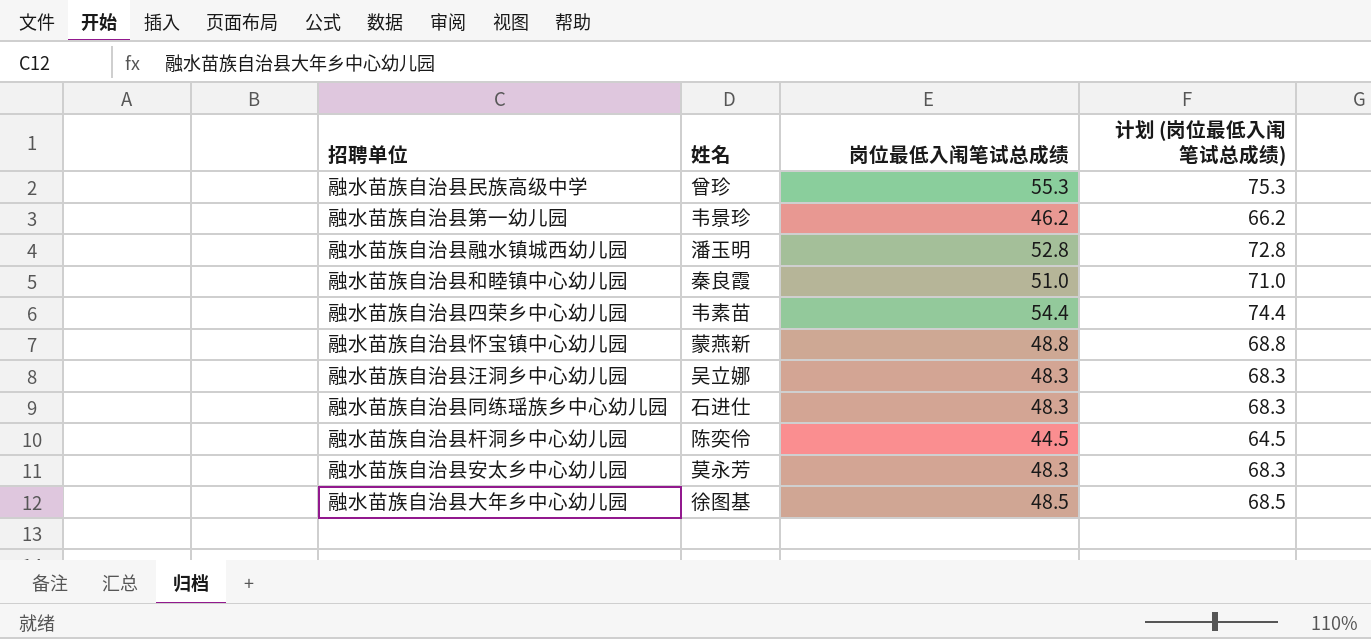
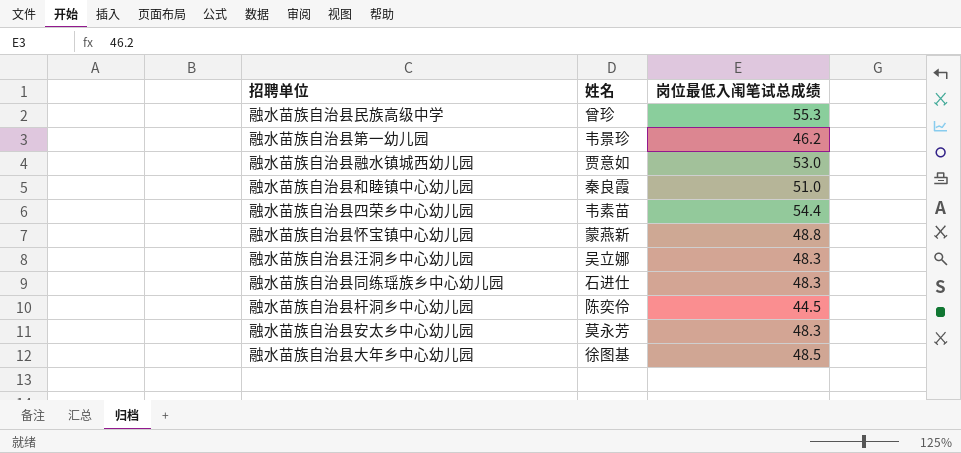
column 计划 (岗位最低入闱笔试总成绩) | formula: [岗位最低入闱笔试总成绩] + 20 -> none
融水苗族自治县融水镇城西幼儿园 | 姓名: 潘玉明 -> 贾意如
融水苗族自治县融水镇城西幼儿园 | 岗位最低入闱笔试总成绩: 52.8 -> 53.0

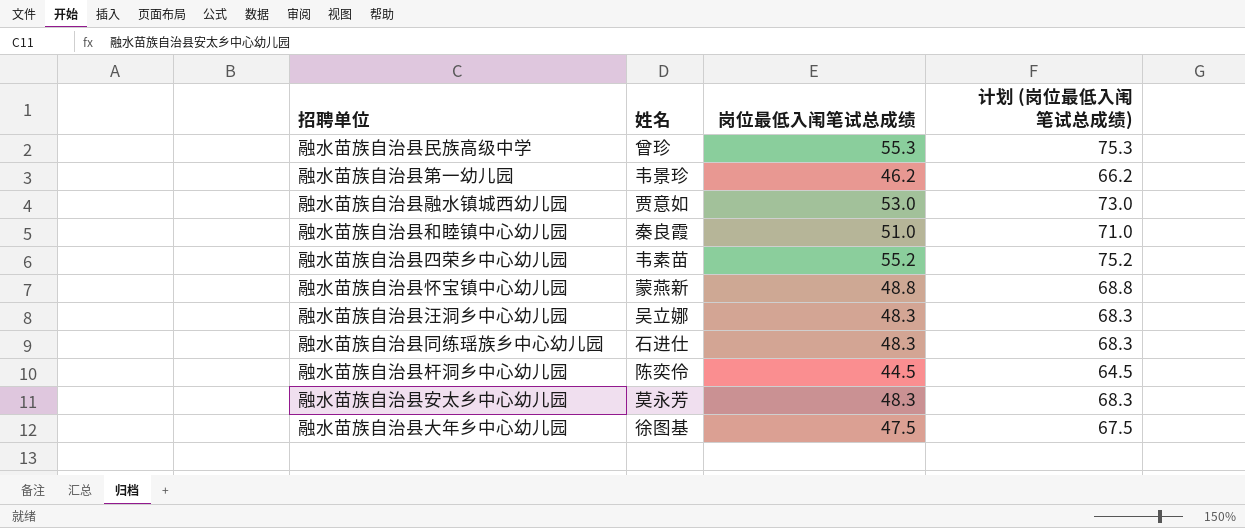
column 计划 (岗位最低入闱笔试总成绩) | formula: none -> [岗位最低入闱笔试总成绩] + 20
融水苗族自治县四荣乡中心幼儿园 | 岗位最低入闱笔试总成绩: 54.4 -> 55.2
融水苗族自治县大年乡中心幼儿园 | 岗位最低入闱笔试总成绩: 48.5 -> 47.5

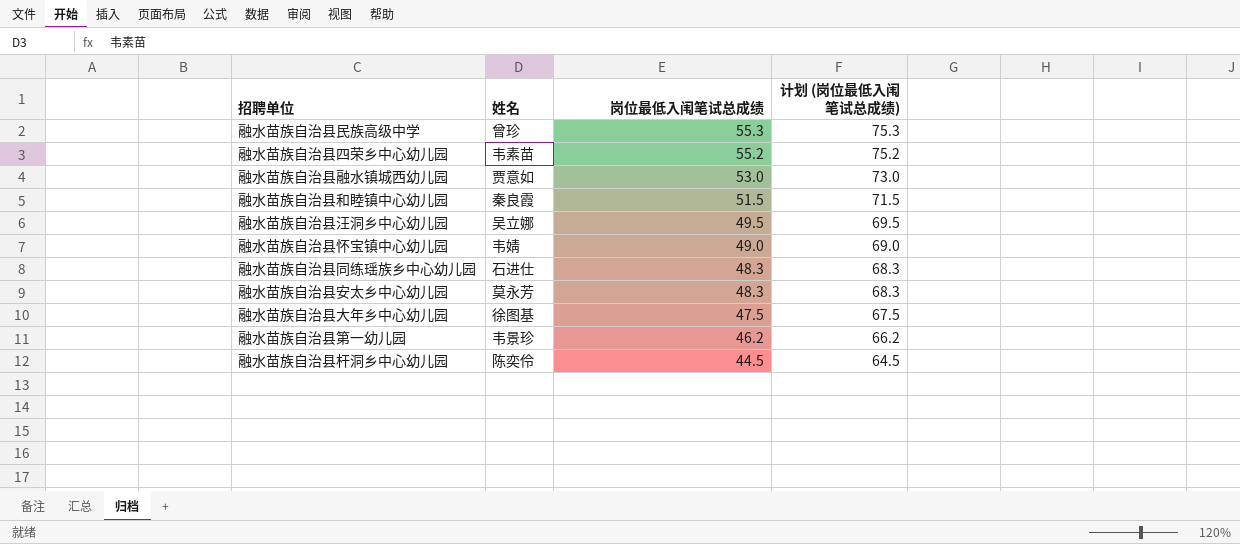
row order: none -> 岗位最低入闱笔试总成绩 descending
融水苗族自治县和睦镇中心幼儿园 | 岗位最低入闱笔试总成绩: 51.0 -> 51.5
融水苗族自治县和睦镇中心幼儿园 | 计划 (岗位最低入闱笔试总成绩): 71.0 -> 71.5
融水苗族自治县汪洞乡中心幼儿园 | 岗位最低入闱笔试总成绩: 48.3 -> 49.5
融水苗族自治县汪洞乡中心幼儿园 | 计划 (岗位最低入闱笔试总成绩): 68.3 -> 69.5
融水苗族自治县怀宝镇中心幼儿园 | 姓名: 蒙燕新 -> 韦婧
融水苗族自治县怀宝镇中心幼儿园 | 岗位最低入闱笔试总成绩: 48.8 -> 49.0
融水苗族自治县怀宝镇中心幼儿园 | 计划 (岗位最低入闱笔试总成绩): 68.8 -> 69.0

